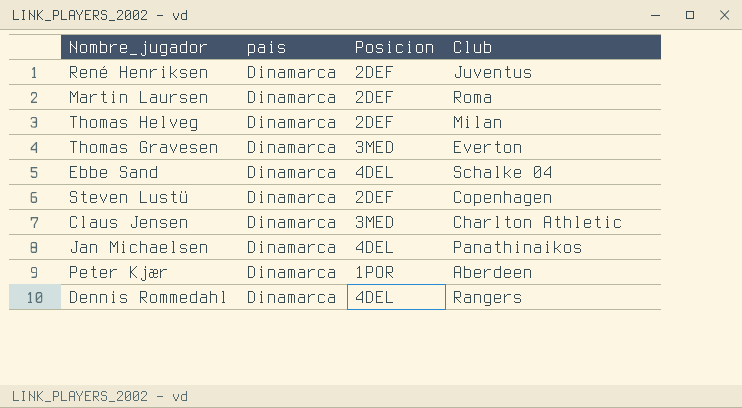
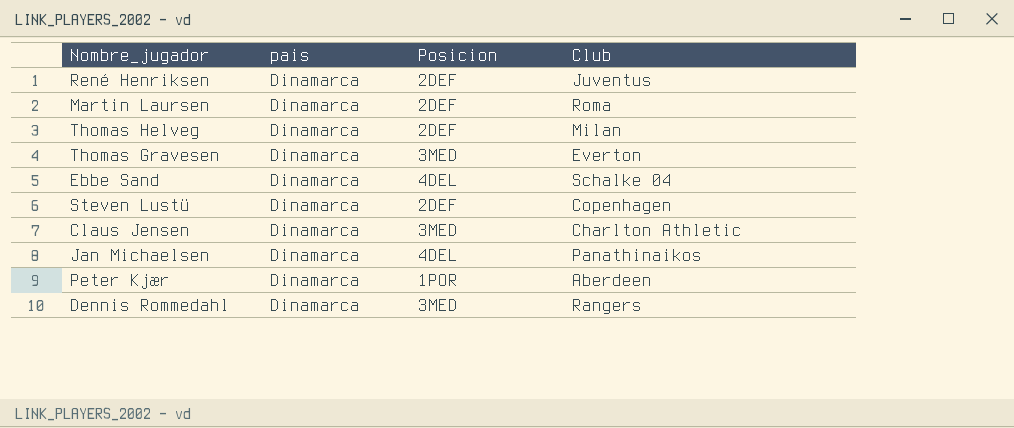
Dennis Rommedahl | Posicion: 4DEL -> 3MED

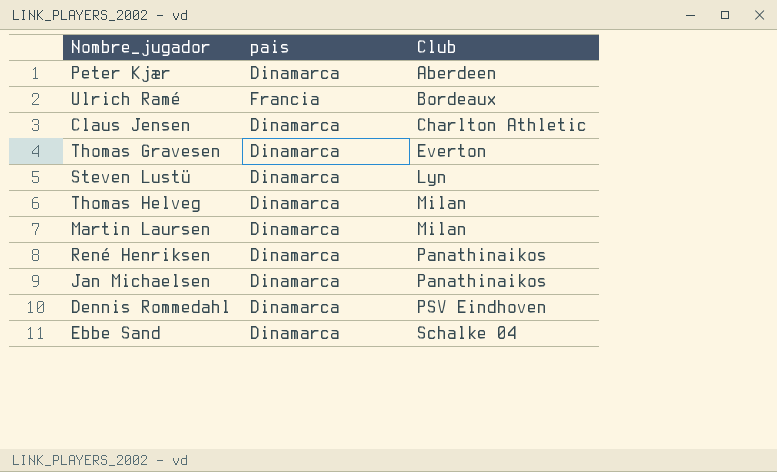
row order: none -> Club ascending
column Posicion | position: 3 -> none
row Ulrich Ramé: none -> Francia | Bordeaux
Steven Lustü | Club: Copenhagen -> Lyn
Martin Laursen | Club: Roma -> Milan
René Henriksen | Club: Juventus -> Panathinaikos
Dennis Rommedahl | Club: Rangers -> PSV Eindhoven

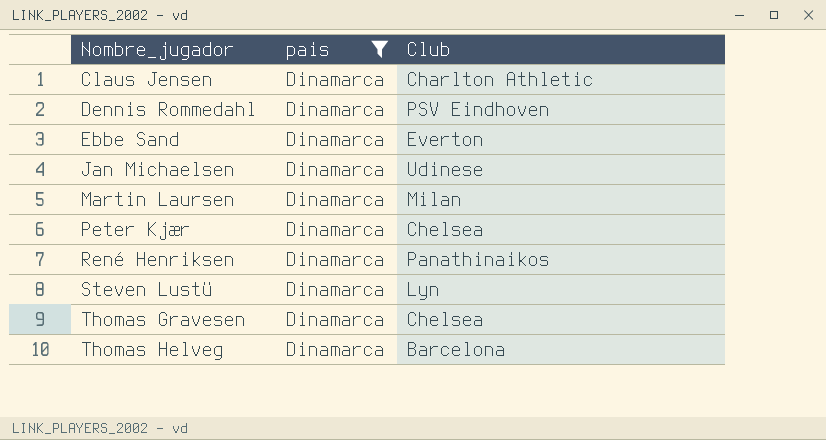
filter: none -> pais = Dinamarca
row order: Club ascending -> Nombre_jugador ascending
Ebbe Sand | Club: Schalke 04 -> Everton
Jan Michaelsen | Club: Panathinaikos -> Udinese
Peter Kjær | Club: Aberdeen -> Chelsea
Thomas Gravesen | Club: Everton -> Chelsea
Thomas Helveg | Club: Milan -> Barcelona

